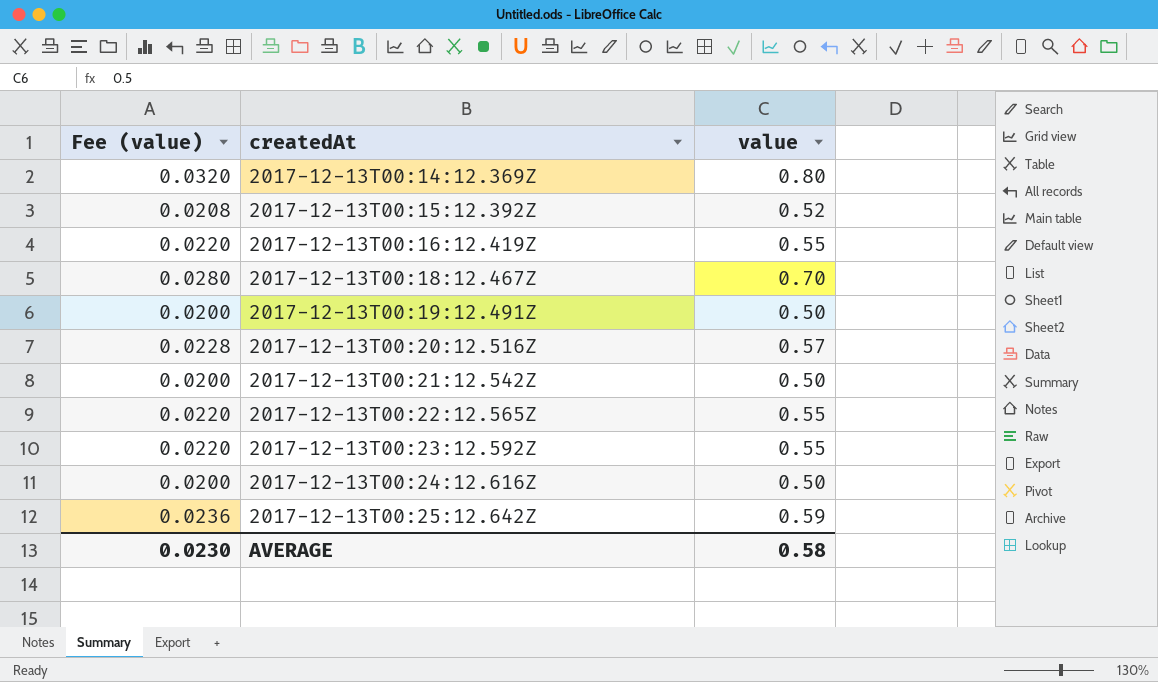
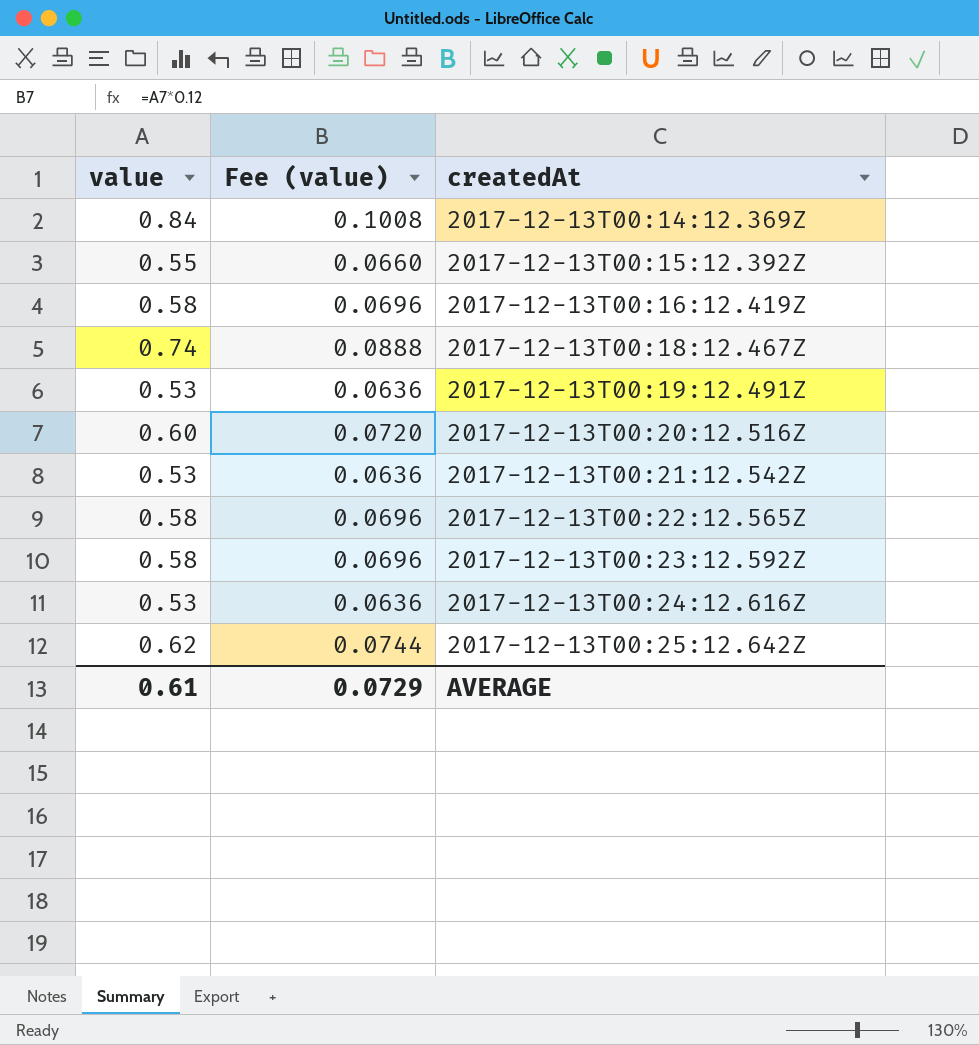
column value | position: 3 -> 1
column Fee (value) | formula: [value] * 0.04 -> [value] * 0.12
2017-12-13T00:14:12.369Z | value: 0.80 -> 0.84
2017-12-13T00:15:12.392Z | value: 0.52 -> 0.55
2017-12-13T00:16:12.419Z | value: 0.55 -> 0.58
2017-12-13T00:18:12.467Z | value: 0.70 -> 0.74
2017-12-13T00:19:12.491Z | value: 0.50 -> 0.53
2017-12-13T00:20:12.516Z | value: 0.57 -> 0.60
2017-12-13T00:21:12.542Z | value: 0.50 -> 0.53
2017-12-13T00:22:12.565Z | value: 0.55 -> 0.58
2017-12-13T00:23:12.592Z | value: 0.55 -> 0.58
2017-12-13T00:24:12.616Z | value: 0.50 -> 0.53
2017-12-13T00:25:12.642Z | value: 0.59 -> 0.62
AVERAGE | value: 0.58 -> 0.61
AVERAGE | Fee (value): 0.0230 -> 0.0729

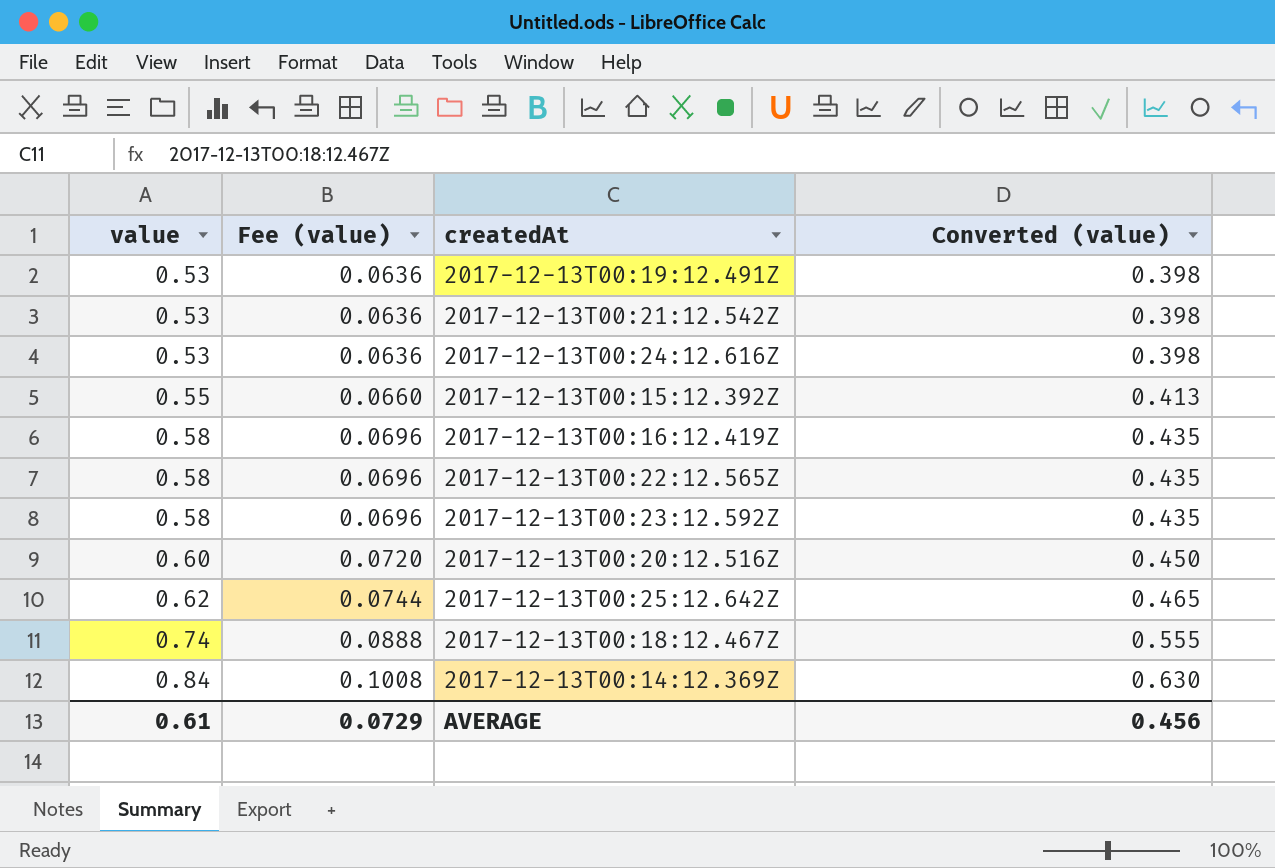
row order: createdAt ascending -> value ascending
column Converted (value) | formula: none -> [value] * 0.75

